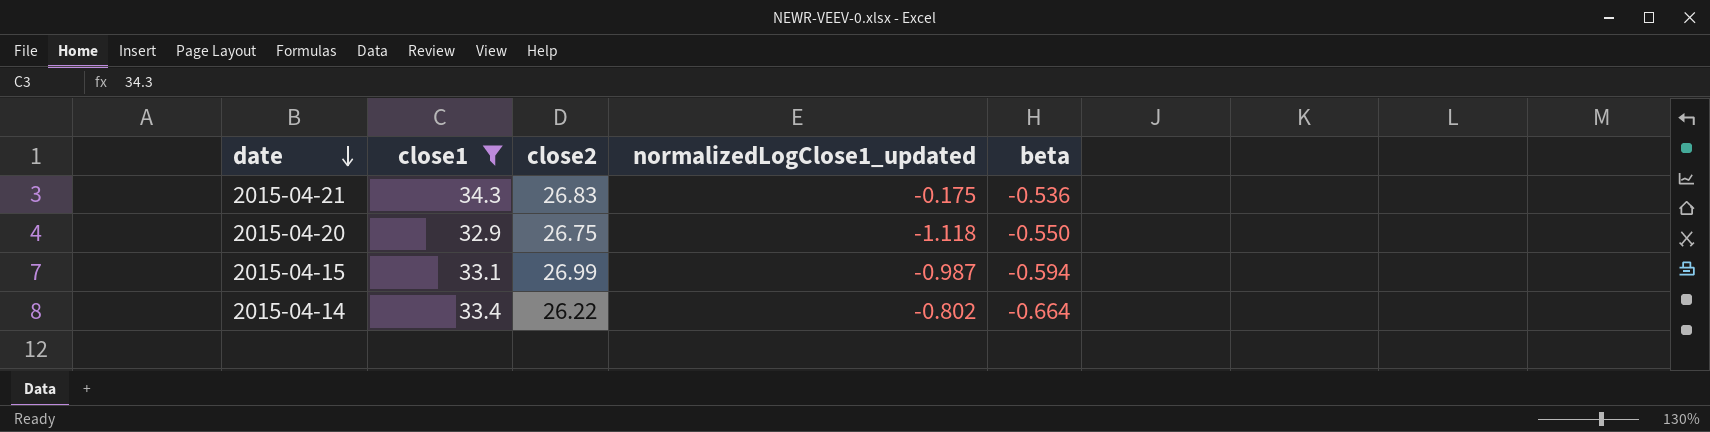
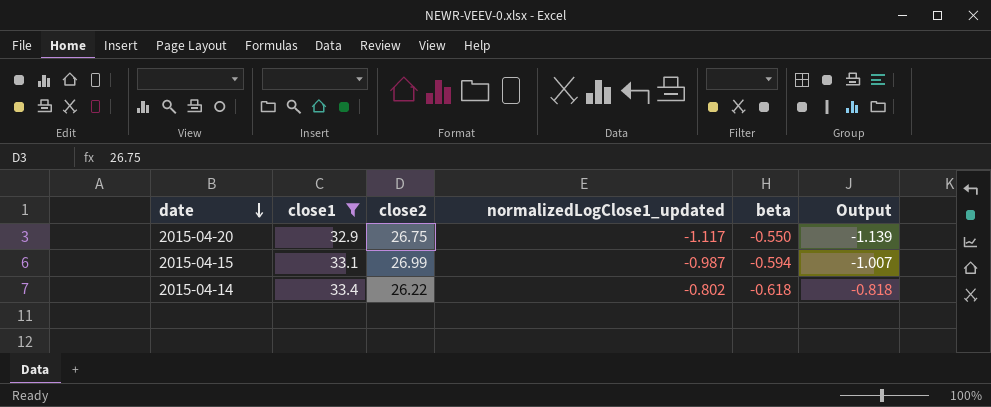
column Output | formula: none -> [normalizedLogClose1_updated] * 1.02
row 2015-04-21: 34.3 | 26.83 | -0.175 | -0.536 -> none
2015-04-20 | normalizedLogClose1_updated: -1.118 -> -1.117
2015-04-14 | beta: -0.664 -> -0.618

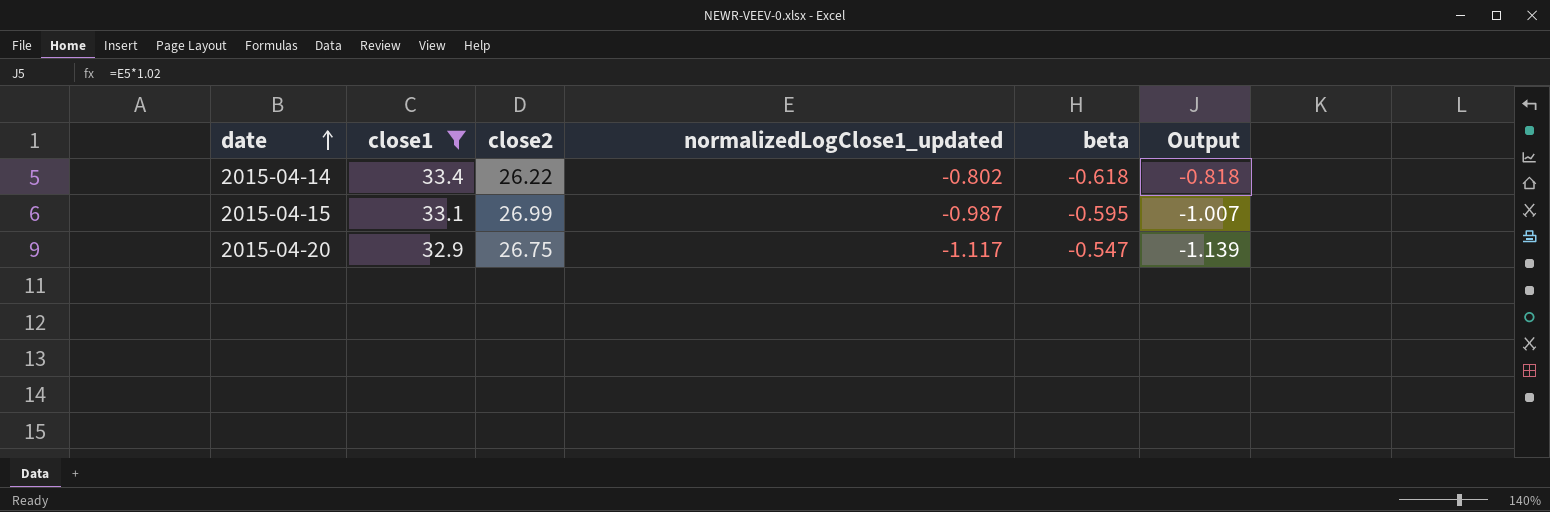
row order: date descending -> date ascending
2015-04-15 | beta: -0.594 -> -0.595
2015-04-20 | beta: -0.550 -> -0.547

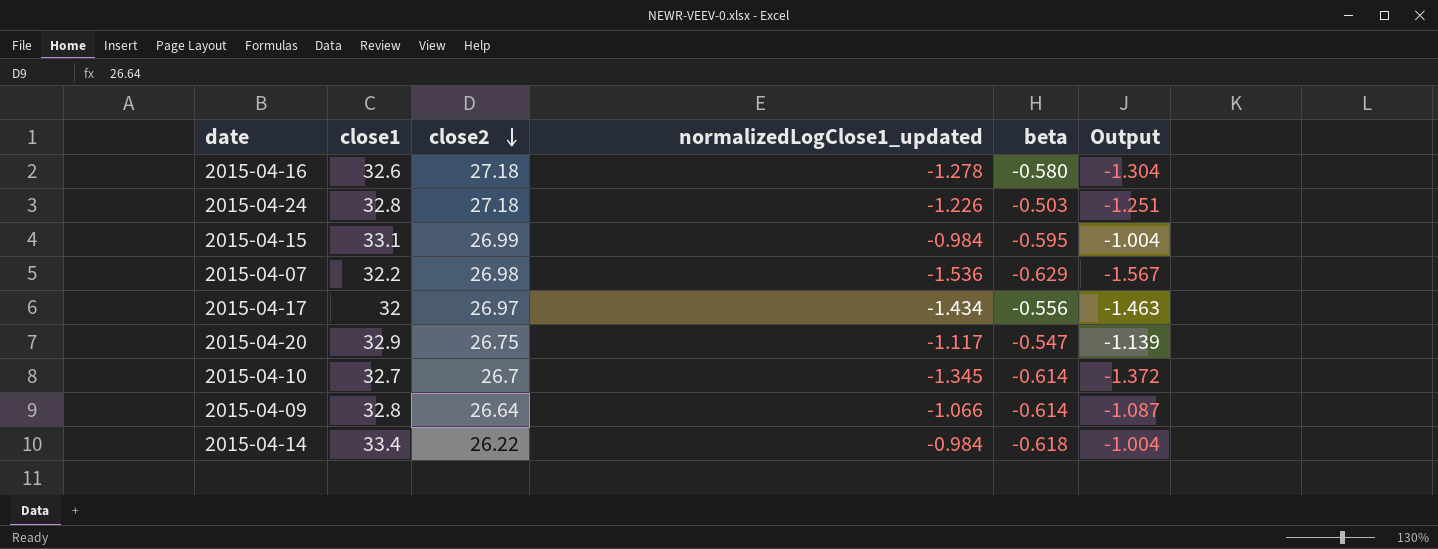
filter: close1 >= 32.9 -> none
row order: date ascending -> close2 descending
2015-04-15 | normalizedLogClose1_updated: -0.987 -> -0.984
2015-04-15 | Output: -1.007 -> -1.004
2015-04-14 | normalizedLogClose1_updated: -0.802 -> -0.984
2015-04-14 | Output: -0.818 -> -1.004

